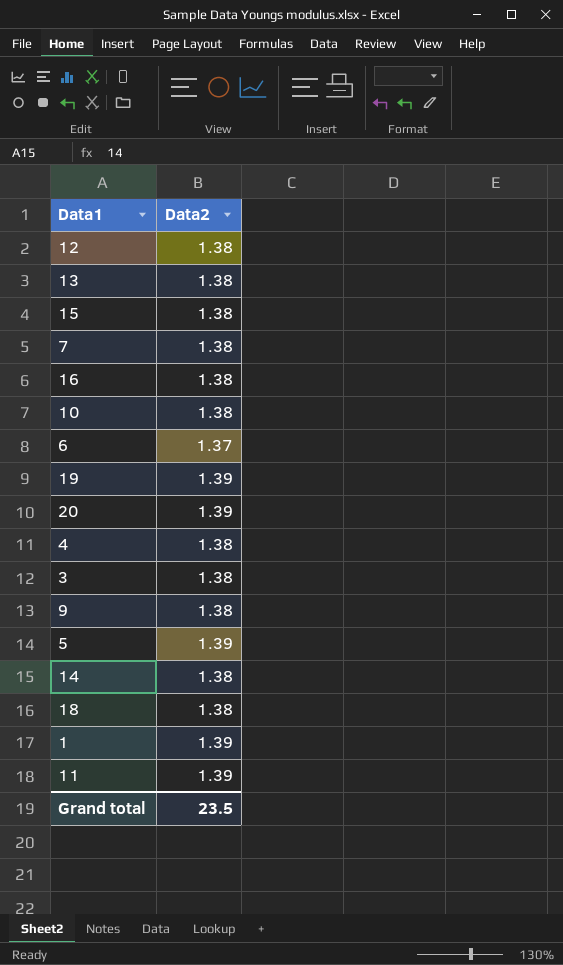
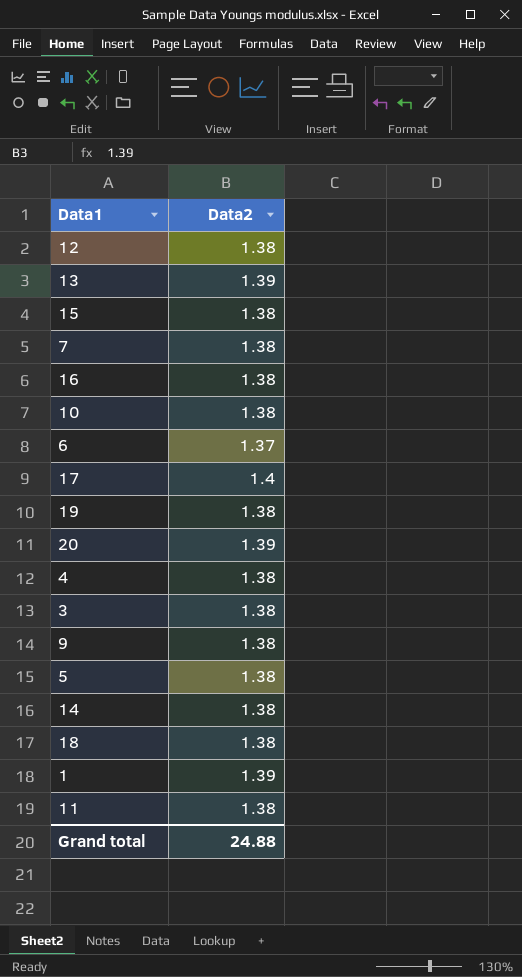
13 | Data2: 1.38 -> 1.39
row 17: none -> 1.4
19 | Data2: 1.39 -> 1.38
5 | Data2: 1.39 -> 1.38
11 | Data2: 1.39 -> 1.38
Grand total | Data2: 23.5 -> 24.88

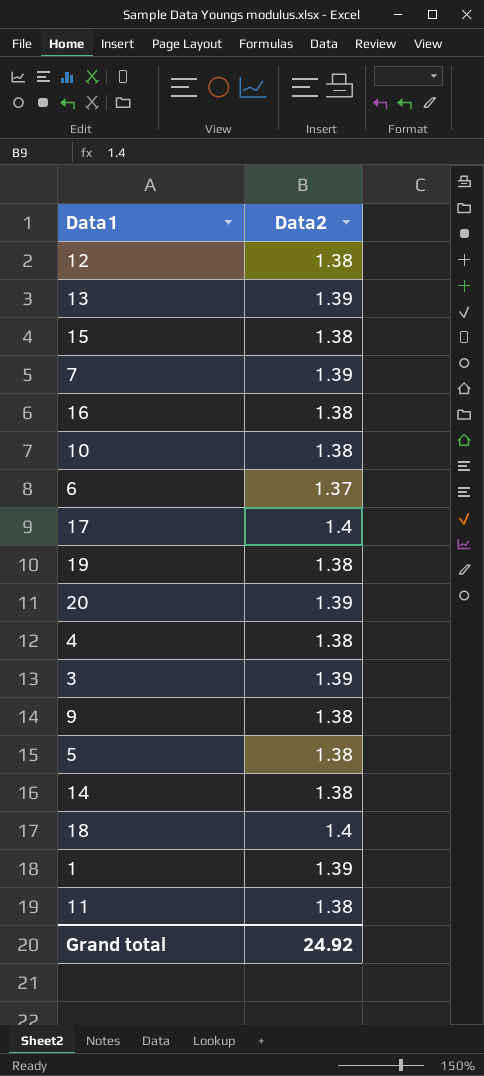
7 | Data2: 1.38 -> 1.39
3 | Data2: 1.38 -> 1.39
18 | Data2: 1.38 -> 1.4
Grand total | Data2: 24.88 -> 24.92

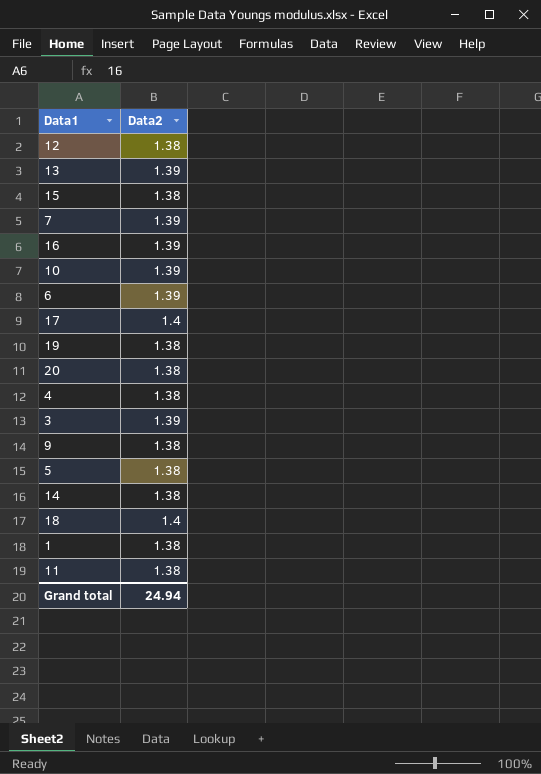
16 | Data2: 1.38 -> 1.39
10 | Data2: 1.38 -> 1.39
6 | Data2: 1.37 -> 1.39
20 | Data2: 1.39 -> 1.38
1 | Data2: 1.39 -> 1.38
Grand total | Data2: 24.92 -> 24.94

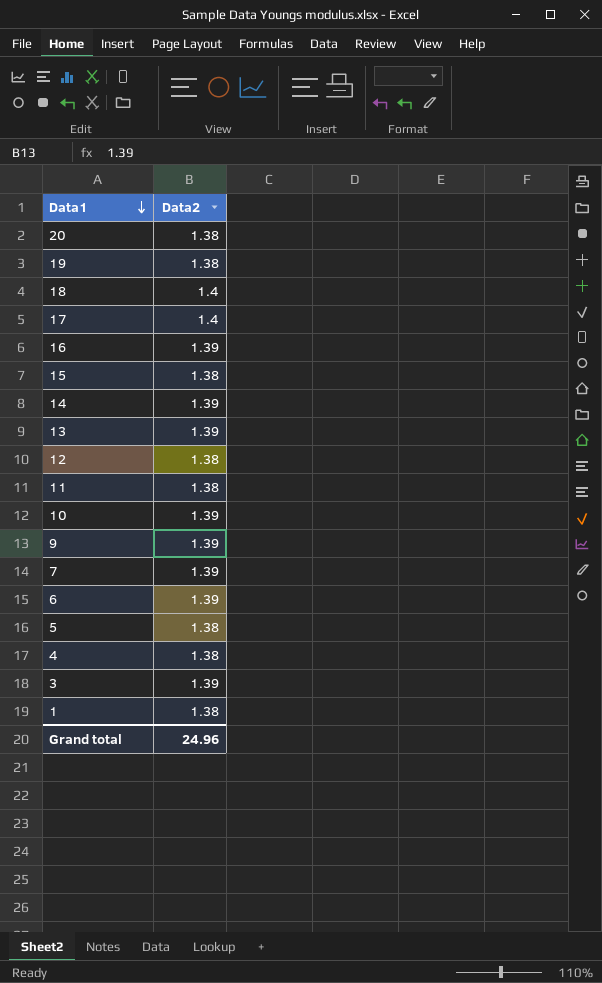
row order: none -> Data1 descending
14 | Data2: 1.38 -> 1.39
9 | Data2: 1.38 -> 1.39
Grand total | Data2: 24.94 -> 24.96

